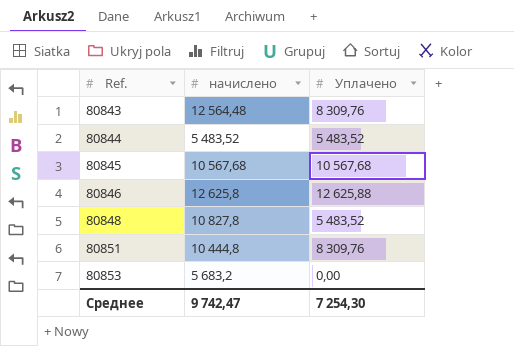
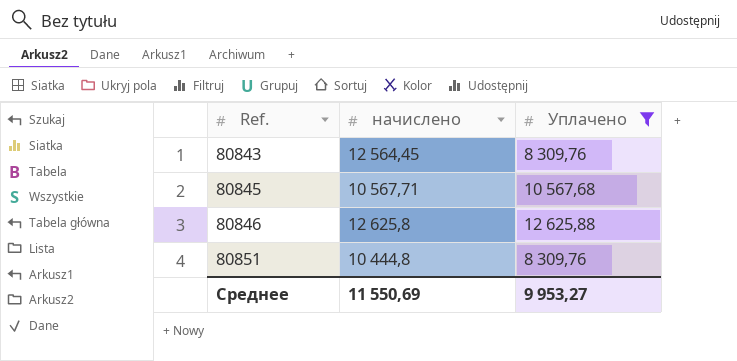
filter: none -> Уплачено >= 8 309,76
80843 | начислено: 12 564,48 -> 12 564,45
80845 | начислено: 10 567,68 -> 10 567,71
Среднее | начислено: 9 742,47 -> 11 550,69
Среднее | Уплачено: 7 254,30 -> 9 953,27

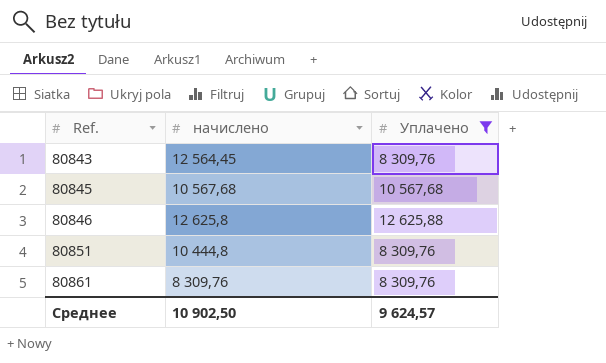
80845 | начислено: 10 567,71 -> 10 567,68
row 80861: none -> 8 309,76 | 8 309,76
Среднее | начислено: 11 550,69 -> 10 902,50
Среднее | Уплачено: 9 953,27 -> 9 624,57

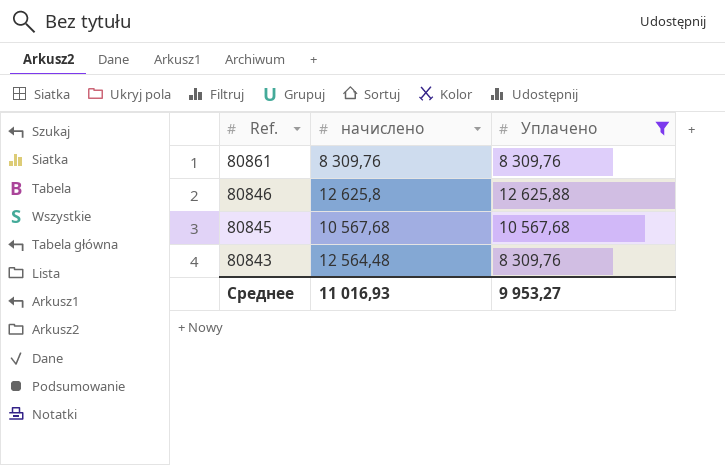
row order: Ref. ascending -> Ref. descending
row 80851: 10 444,8 | 8 309,76 -> none
80843 | начислено: 12 564,45 -> 12 564,48
Среднее | начислено: 10 902,50 -> 11 016,93
Среднее | Уплачено: 9 624,57 -> 9 953,27

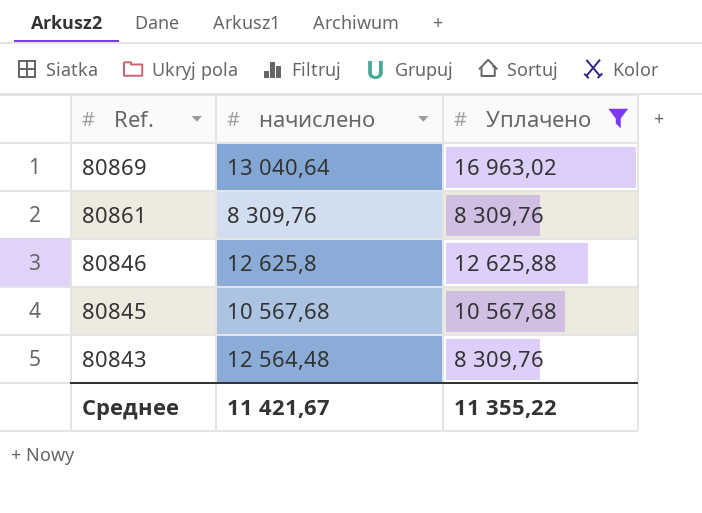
row 80869: none -> 13 040,64 | 16 963,02
Среднее | начислено: 11 016,93 -> 11 421,67
Среднее | Уплачено: 9 953,27 -> 11 355,22

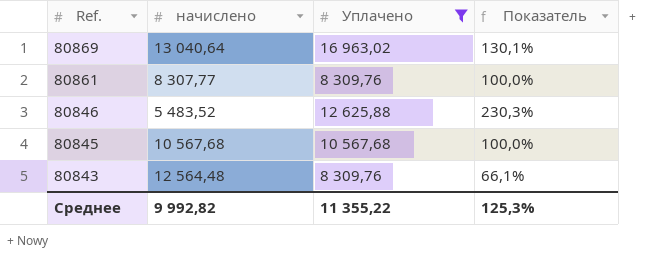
column Показатель | formula: none -> [Уплачено] / [начислено]
80861 | начислено: 8 309,76 -> 8 307,77
80846 | начислено: 12 625,8 -> 5 483,52
Среднее | начислено: 11 421,67 -> 9 992,82

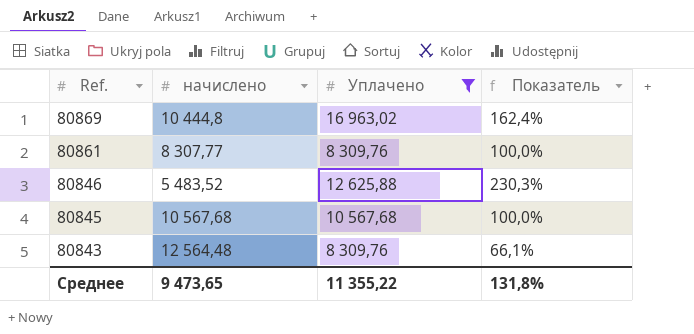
80869 | начислено: 13 040,64 -> 10 444,8
80869 | Показатель: 130,1% -> 162,4%
Среднее | начислено: 9 992,82 -> 9 473,65
Среднее | Показатель: 125,3% -> 131,8%

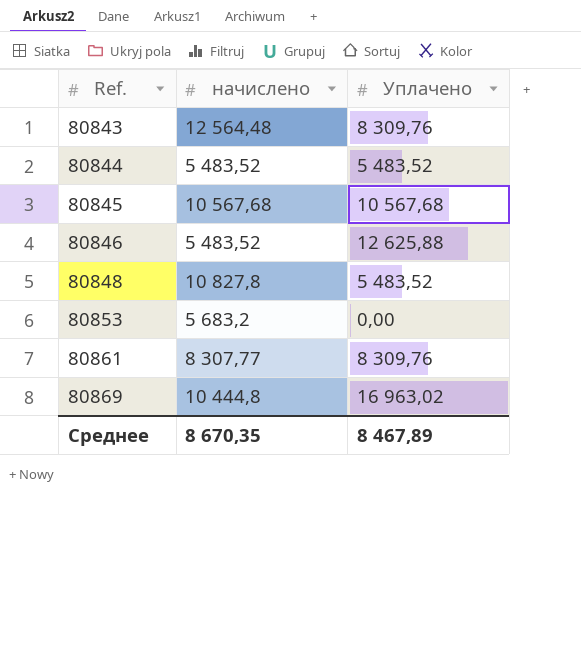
filter: Уплачено >= 8 309,76 -> none
row order: Ref. descending -> Ref. ascending
column Показатель | formula: [Уплачено] / [начислено] -> none
Среднее | начислено: 9 473,65 -> 8 670,35
Среднее | Уплачено: 11 355,22 -> 8 467,89

